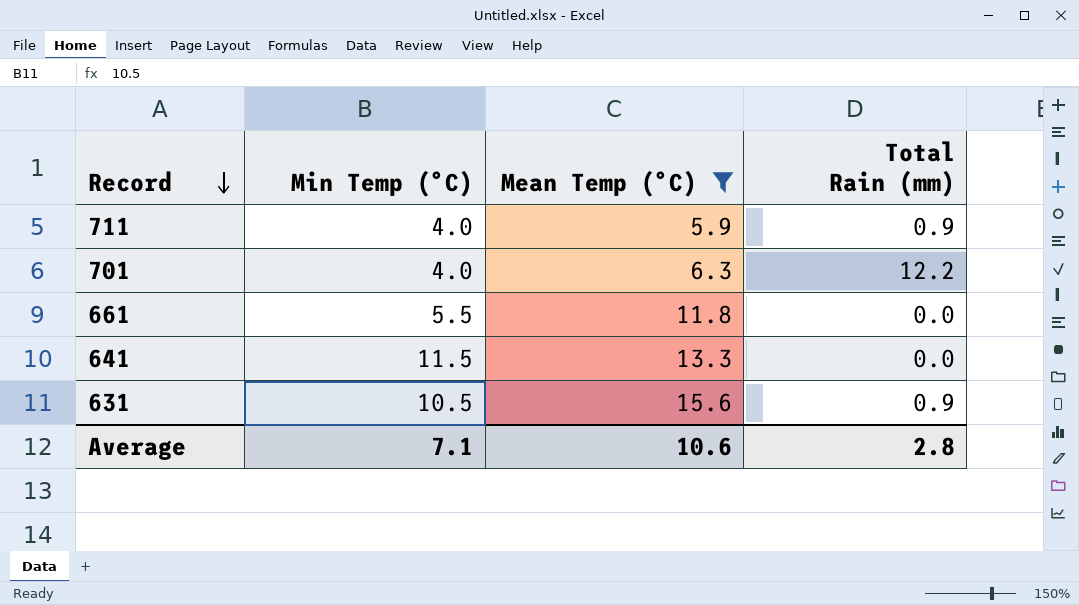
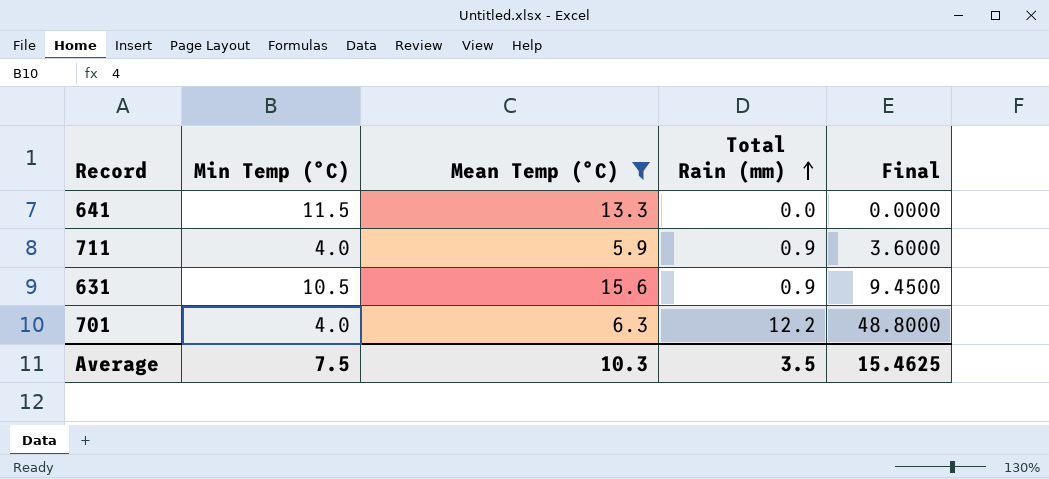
row order: Record descending -> Total Rain (mm) ascending
column Final | formula: none -> [Min Temp (°C)] * [Total Rain (mm)]
row 661: 5.5 | 11.8 | 0.0 -> none
Average | Min Temp (°C): 7.1 -> 7.5
Average | Mean Temp (°C): 10.6 -> 10.3
Average | Total Rain (mm): 2.8 -> 3.5

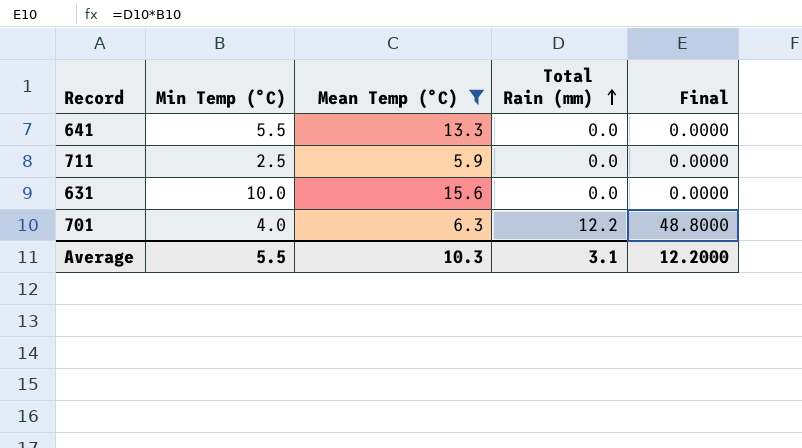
641 | Min Temp (°C): 11.5 -> 5.5
711 | Min Temp (°C): 4.0 -> 2.5
711 | Total Rain (mm): 0.9 -> 0.0
711 | Final: 3.6000 -> 0.0000
631 | Min Temp (°C): 10.5 -> 10.0
631 | Total Rain (mm): 0.9 -> 0.0
631 | Final: 9.4500 -> 0.0000
Average | Min Temp (°C): 7.5 -> 5.5
Average | Total Rain (mm): 3.5 -> 3.1
Average | Final: 15.4625 -> 12.2000

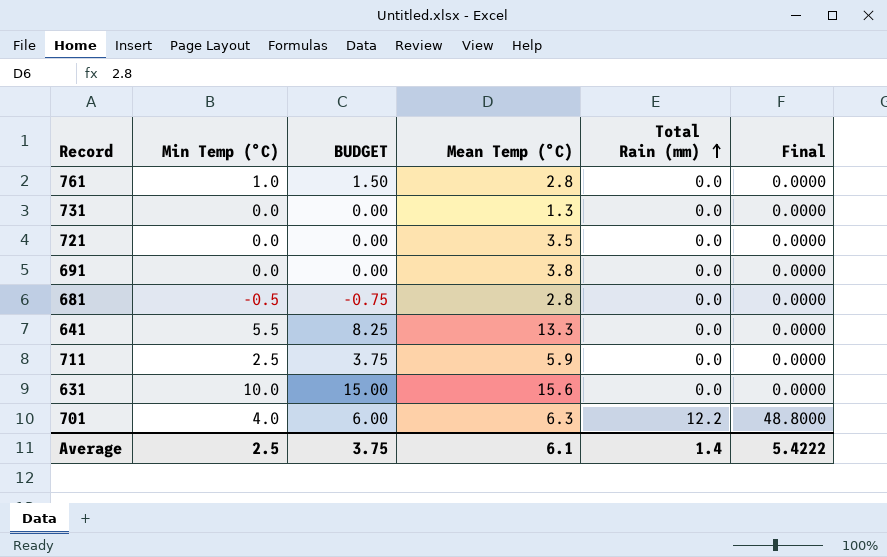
filter: Mean Temp (°C) >= 5.9 -> none
column BUDGET | formula: none -> [Min Temp (°C)] * 1.5
Average | Min Temp (°C): 5.5 -> 2.5
Average | Mean Temp (°C): 10.3 -> 6.1
Average | Total Rain (mm): 3.1 -> 1.4
Average | Final: 12.2000 -> 5.4222

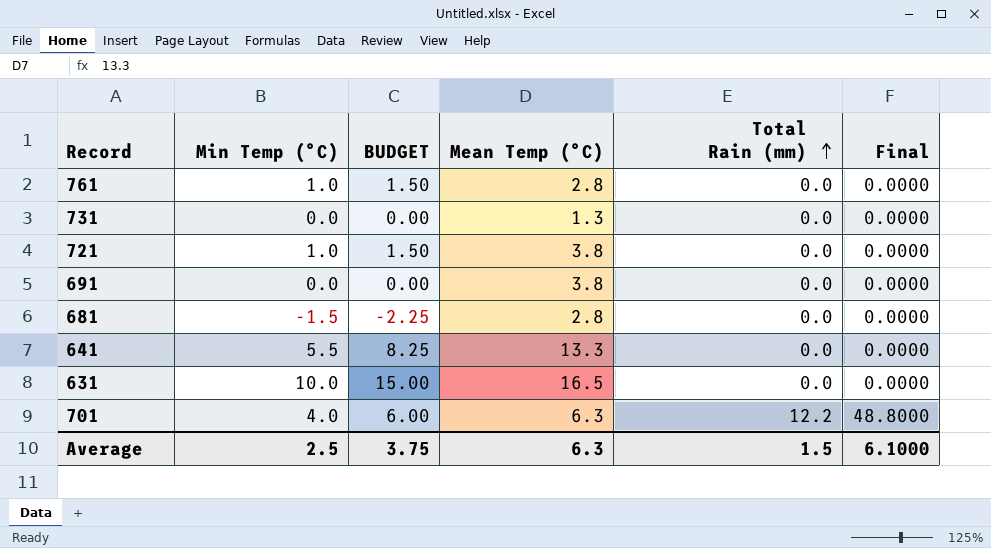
row 711: 2.5 | 3.75 | 5.9 | 0.0 | 0.0000 -> none
721 | Min Temp (°C): 0.0 -> 1.0
721 | BUDGET: 0.00 -> 1.50
721 | Mean Temp (°C): 3.5 -> 3.8
681 | Min Temp (°C): -0.5 -> -1.5
681 | BUDGET: -0.75 -> -2.25
631 | Mean Temp (°C): 15.6 -> 16.5
Average | Mean Temp (°C): 6.1 -> 6.3
Average | Total Rain (mm): 1.4 -> 1.5
Average | Final: 5.4222 -> 6.1000

